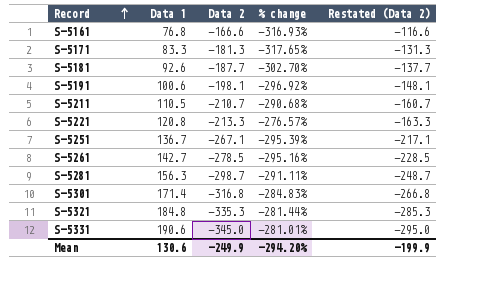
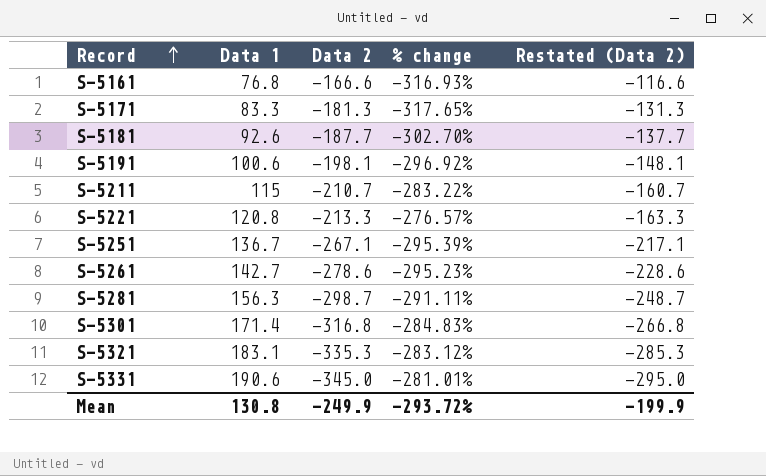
S-5211 | Data 1: 110.5 -> 115
S-5211 | % change: -290.68% -> -283.22%
S-5261 | Data 2: -278.5 -> -278.6
S-5261 | % change: -295.16% -> -295.23%
S-5261 | Restated (Data 2): -228.5 -> -228.6
S-5321 | Data 1: 184.8 -> 183.1
S-5321 | % change: -281.44% -> -283.12%
Mean | Data 1: 130.6 -> 130.8
Mean | % change: -294.20% -> -293.72%

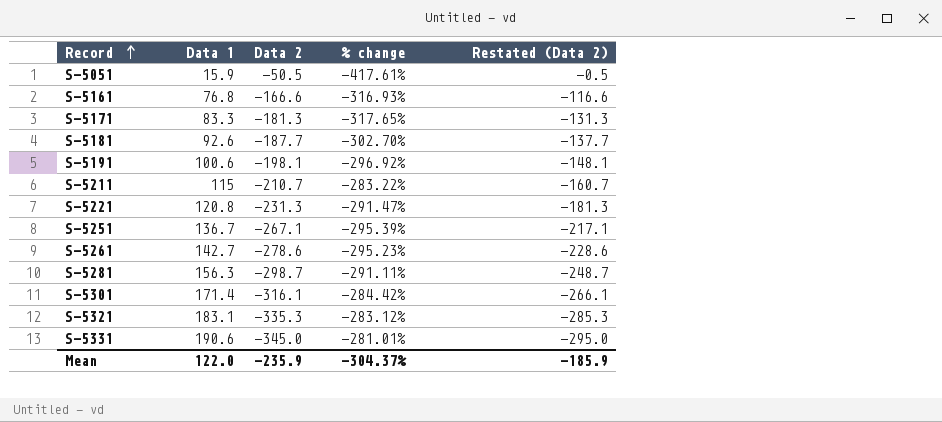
row S-5051: none -> 15.9 | -50.5 | -417.61% | -0.5
S-5221 | Data 2: -213.3 -> -231.3
S-5221 | % change: -276.57% -> -291.47%
S-5221 | Restated (Data 2): -163.3 -> -181.3
S-5301 | Data 2: -316.8 -> -316.1
S-5301 | % change: -284.83% -> -284.42%
S-5301 | Restated (Data 2): -266.8 -> -266.1
Mean | Data 1: 130.8 -> 122.0
Mean | Data 2: -249.9 -> -235.9
Mean | % change: -293.72% -> -304.37%
Mean | Restated (Data 2): -199.9 -> -185.9

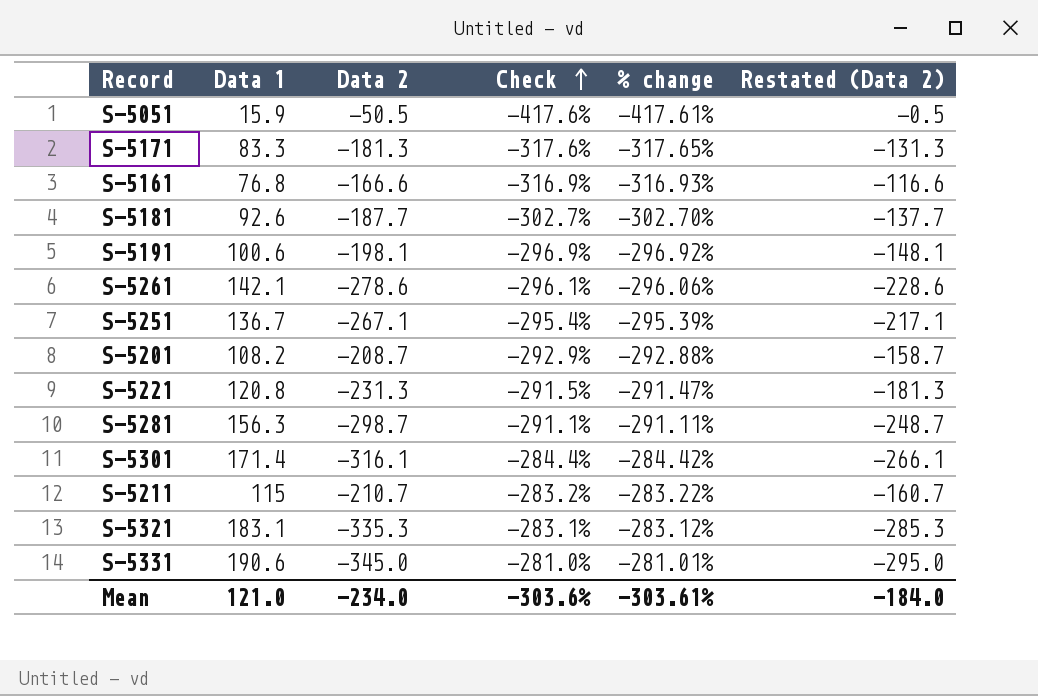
row order: Record ascending -> Check ascending
column Check | formula: none -> ([Data 2] - [Data 1]) / [Data 1]
S-5261 | Data 1: 142.7 -> 142.1
S-5261 | % change: -295.23% -> -296.06%
row S-5201: none -> 108.2 | -208.7 | -292.9% | -292.88% | -158.7
Mean | Data 1: 122.0 -> 121.0
Mean | Data 2: -235.9 -> -234.0
Mean | % change: -304.37% -> -303.61%
Mean | Restated (Data 2): -185.9 -> -184.0

